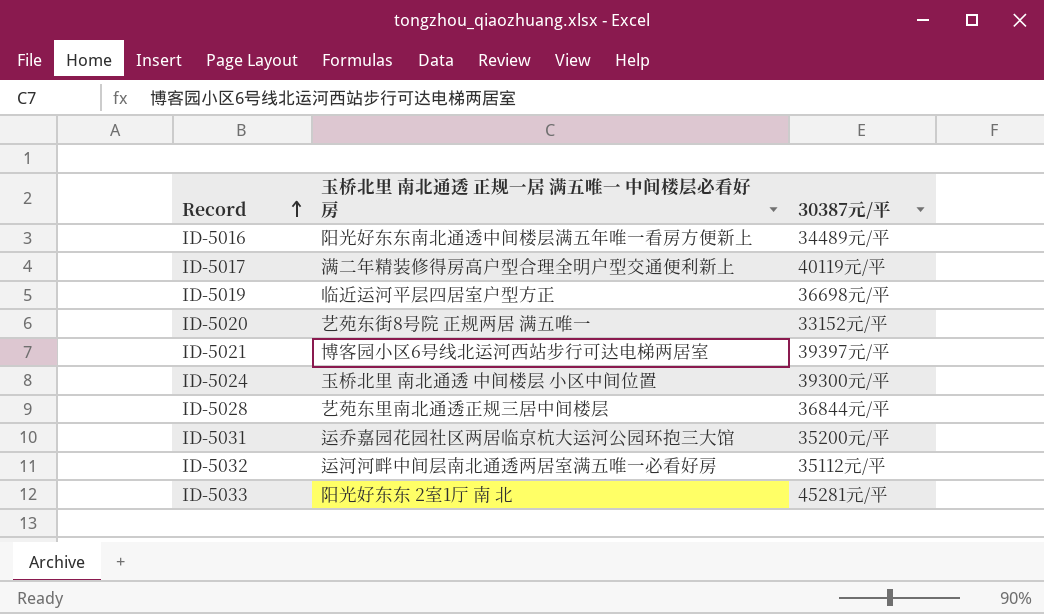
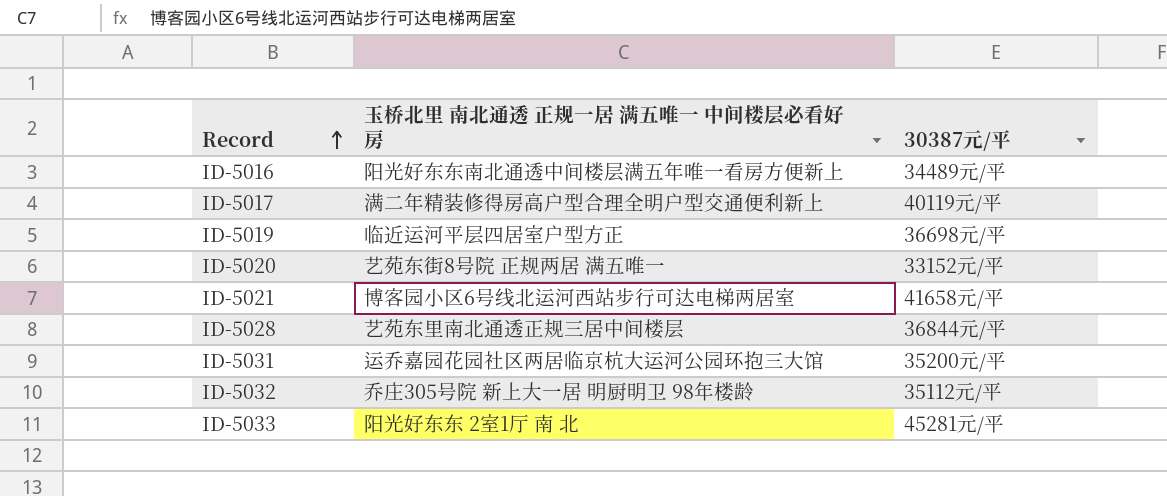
row ID-5024: 玉桥北里 南北通透 中间楼层 小区中间位置 | 39300元/平 -> none
ID-5021 | 30387元/平: 39397元/平 -> 41658元/平
ID-5032 | 玉桥北里 南北通透 正规一居 满五唯一 中间楼层必看好房: 运河河畔中间层南北通透两居室满五唯一必看好房 -> 乔庄305号院 新上大一居 明厨明卫 98年楼龄

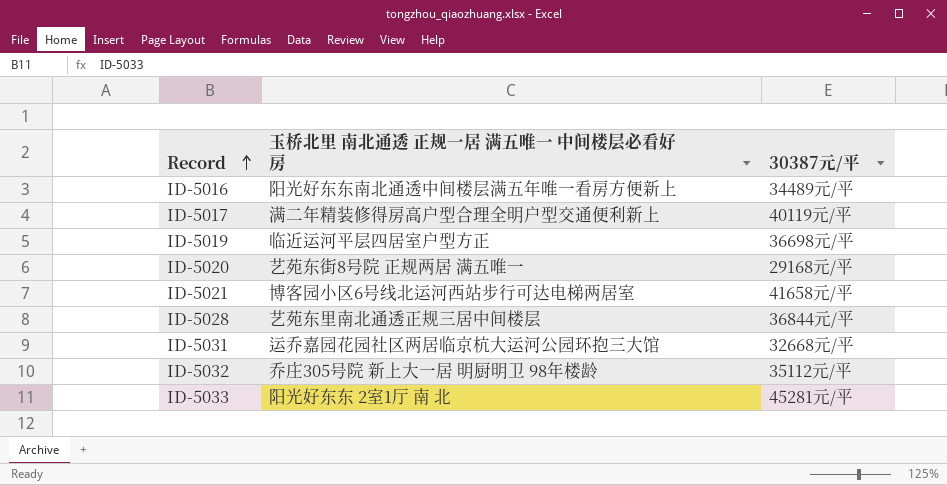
ID-5020 | 30387元/平: 33152元/平 -> 29168元/平
ID-5031 | 30387元/平: 35200元/平 -> 32668元/平

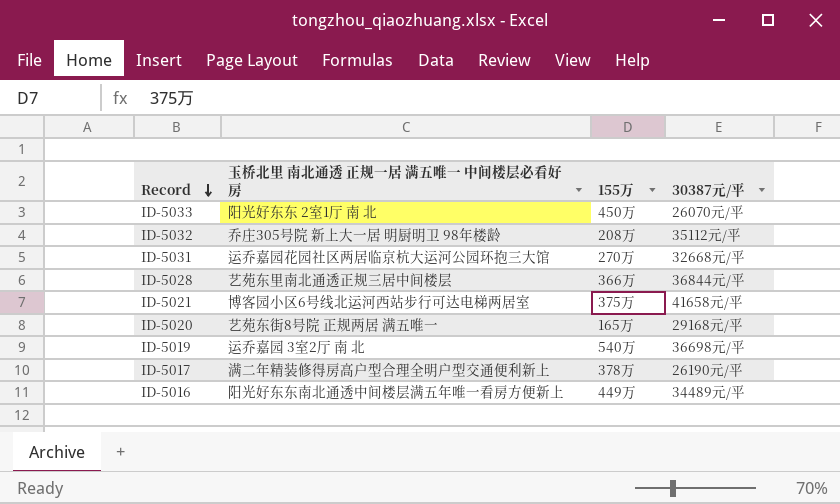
row order: Record ascending -> Record descending
column 155万 | position: none -> 3
ID-5033 | 30387元/平: 45281元/平 -> 26070元/平
ID-5019 | 玉桥北里 南北通透 正规一居 满五唯一 中间楼层必看好房: 临近运河平层四居室户型方正 -> 运乔嘉园 3室2厅 南 北
ID-5017 | 30387元/平: 40119元/平 -> 26190元/平

